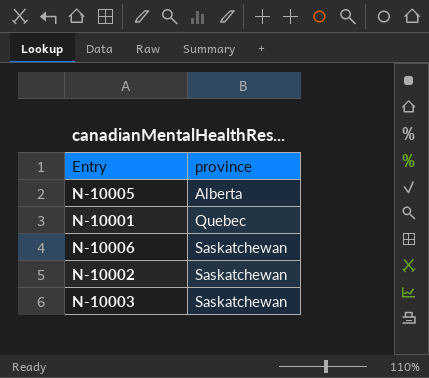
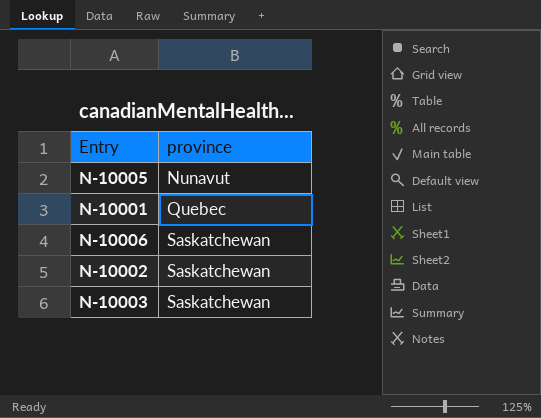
N-10005 | province: Alberta -> Nunavut

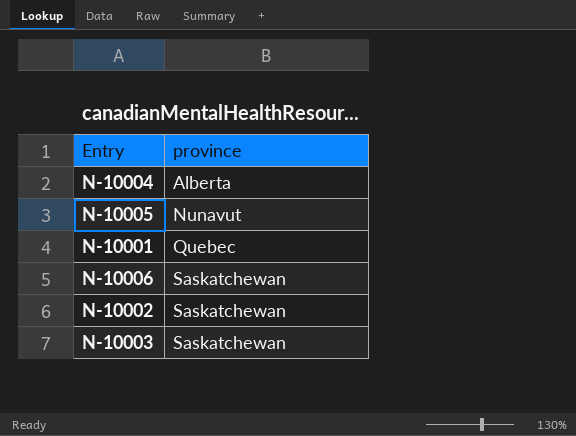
row N-10004: none -> Alberta

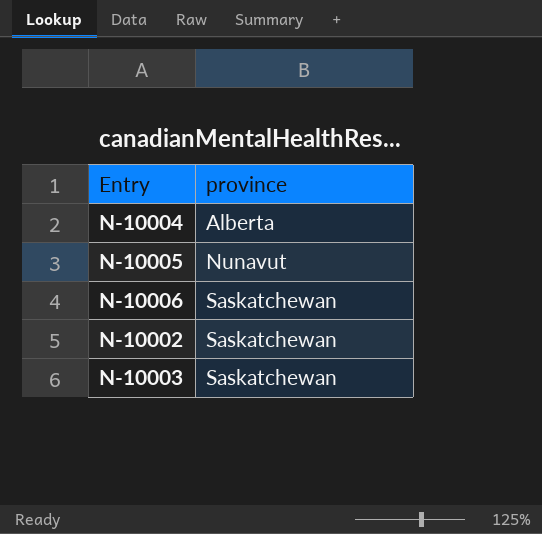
row N-10001: Quebec -> none

